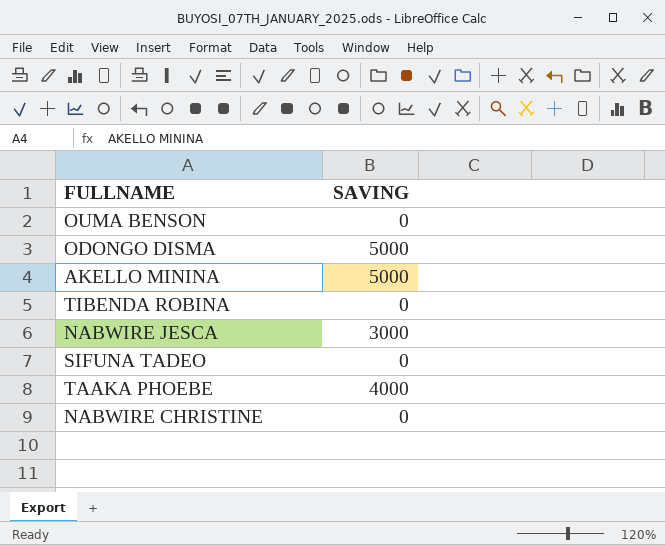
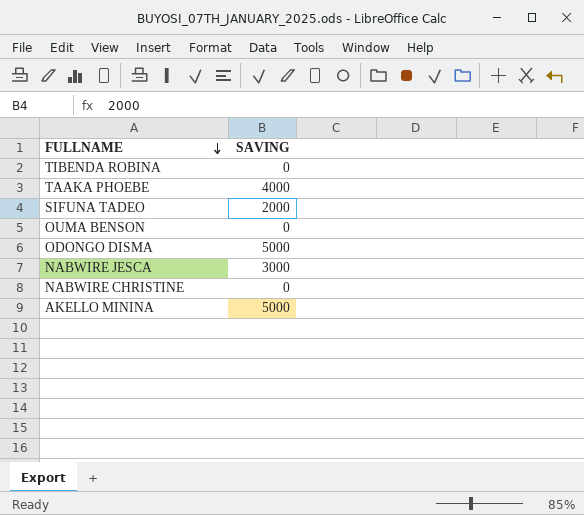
row order: none -> FULLNAME descending
SIFUNA TADEO | SAVING: 0 -> 2000

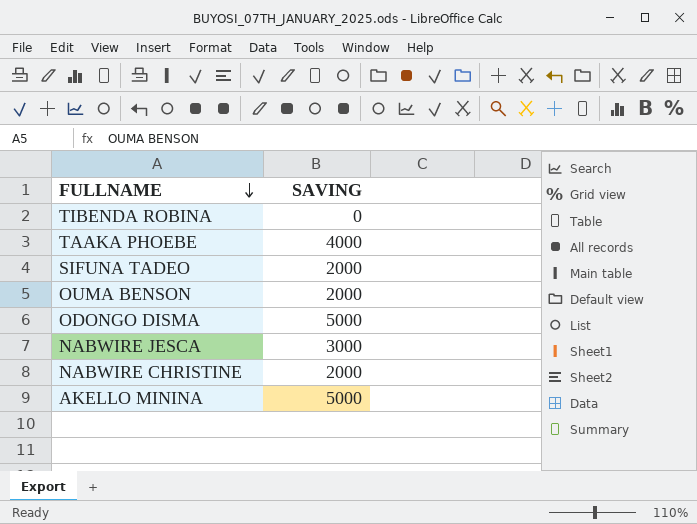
OUMA BENSON | SAVING: 0 -> 2000
NABWIRE CHRISTINE | SAVING: 0 -> 2000

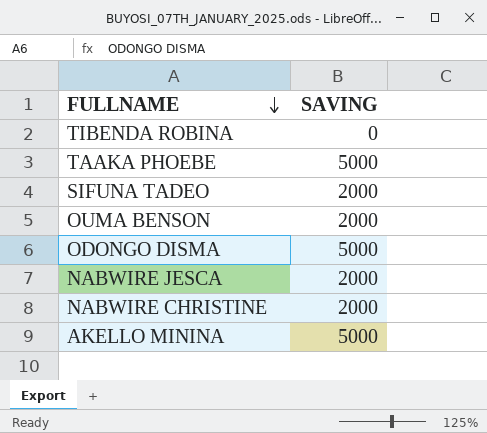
TAAKA PHOEBE | SAVING: 4000 -> 5000
NABWIRE JESCA | SAVING: 3000 -> 2000

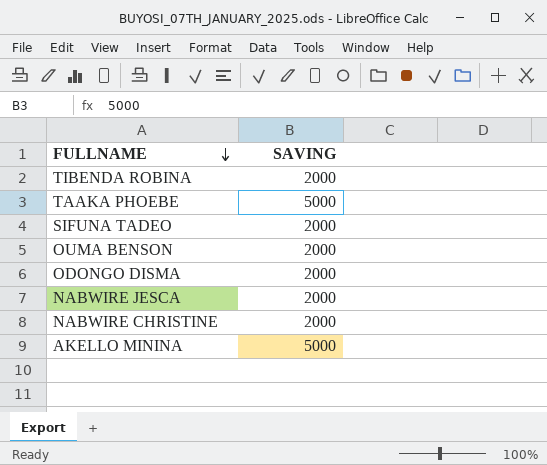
TIBENDA ROBINA | SAVING: 0 -> 2000
ODONGO DISMA | SAVING: 5000 -> 2000

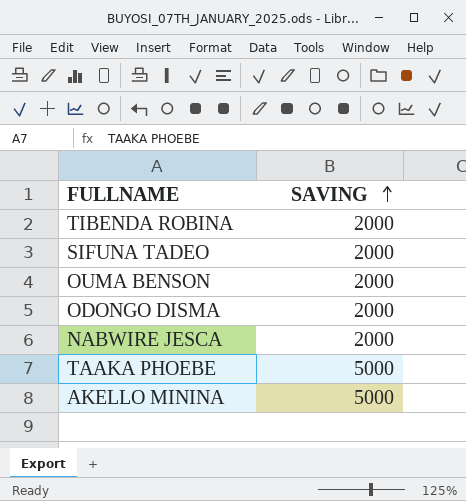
row order: FULLNAME descending -> SAVING ascending
row NABWIRE CHRISTINE: 2000 -> none

